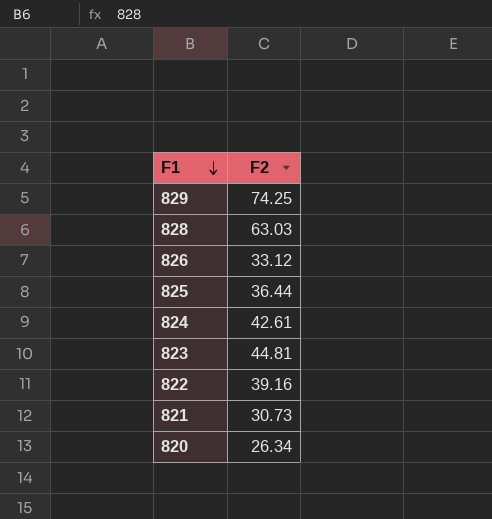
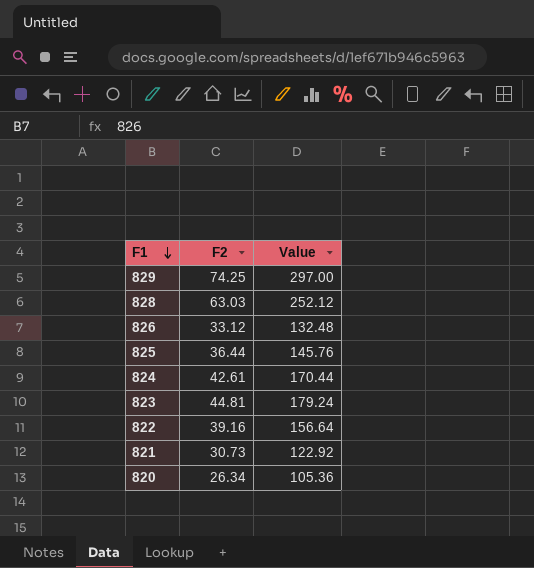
column Value | formula: none -> [F2] * 4

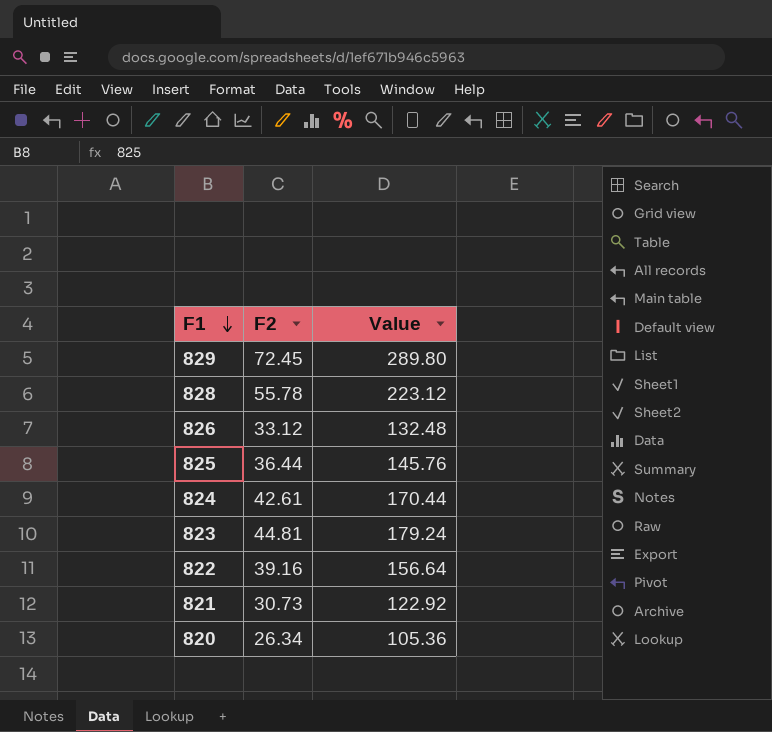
829 | F2: 74.25 -> 72.45
829 | Value: 297.00 -> 289.80
828 | F2: 63.03 -> 55.78
828 | Value: 252.12 -> 223.12

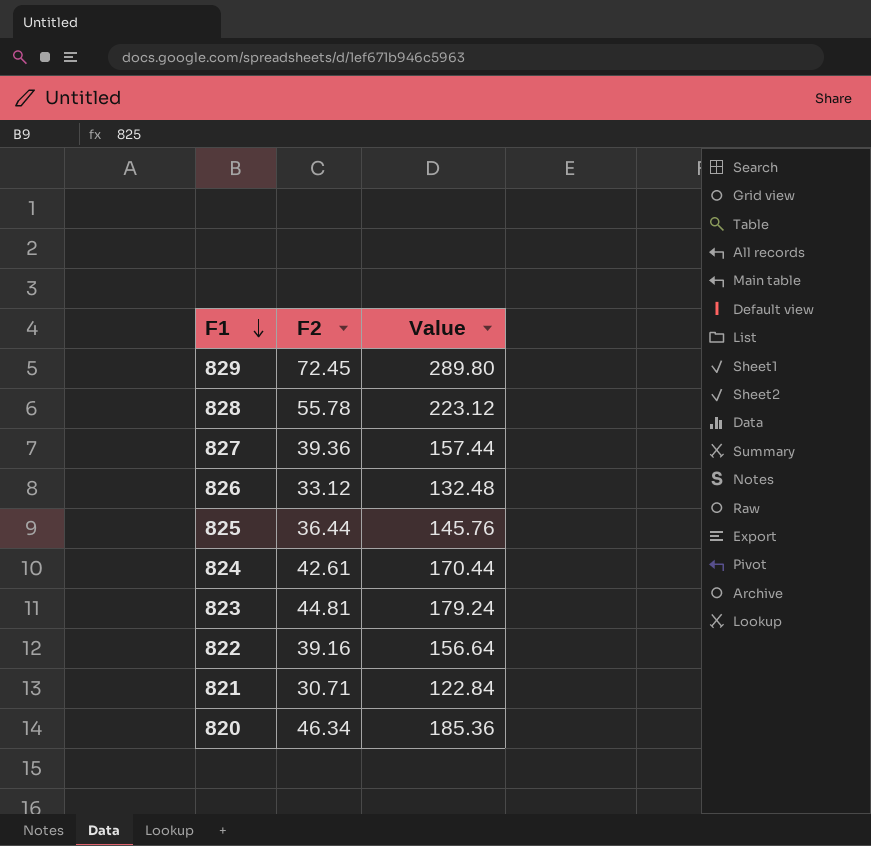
row 827: none -> 39.36 | 157.44
821 | F2: 30.73 -> 30.71
821 | Value: 122.92 -> 122.84
820 | F2: 26.34 -> 46.34
820 | Value: 105.36 -> 185.36

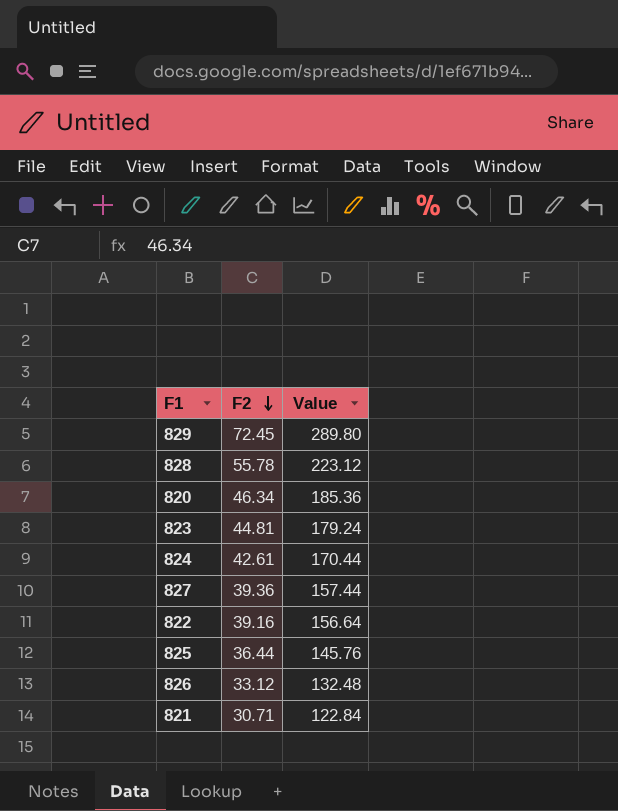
row order: F1 descending -> F2 descending

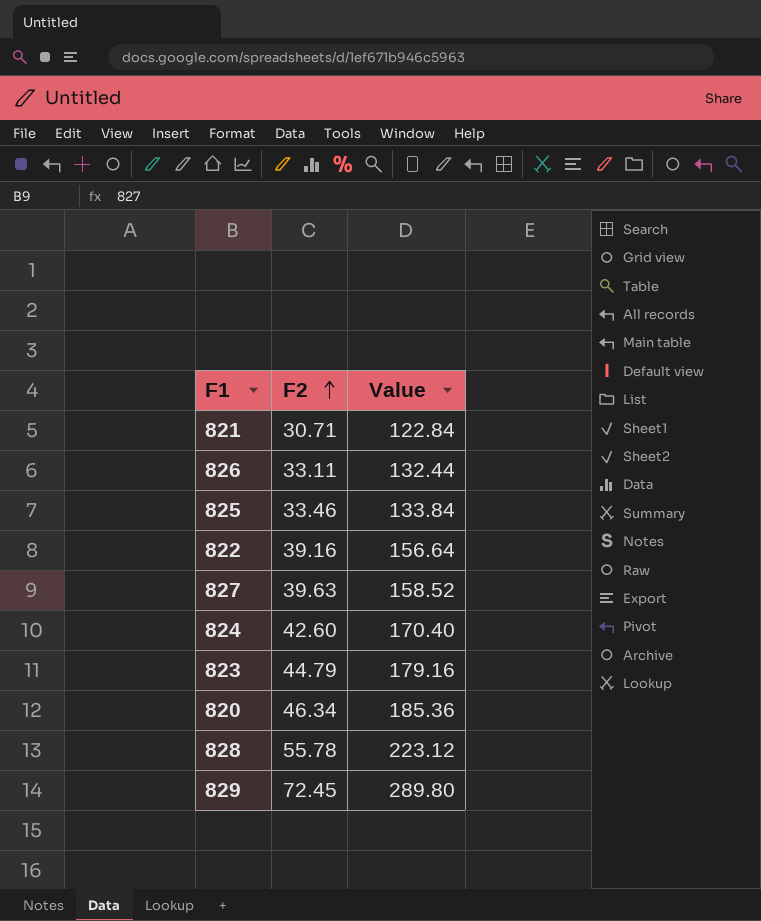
row order: F2 descending -> F2 ascending
826 | F2: 33.12 -> 33.11
826 | Value: 132.48 -> 132.44
825 | F2: 36.44 -> 33.46
825 | Value: 145.76 -> 133.84
827 | F2: 39.36 -> 39.63
827 | Value: 157.44 -> 158.52
824 | F2: 42.61 -> 42.60
824 | Value: 170.44 -> 170.40
823 | F2: 44.81 -> 44.79
823 | Value: 179.24 -> 179.16

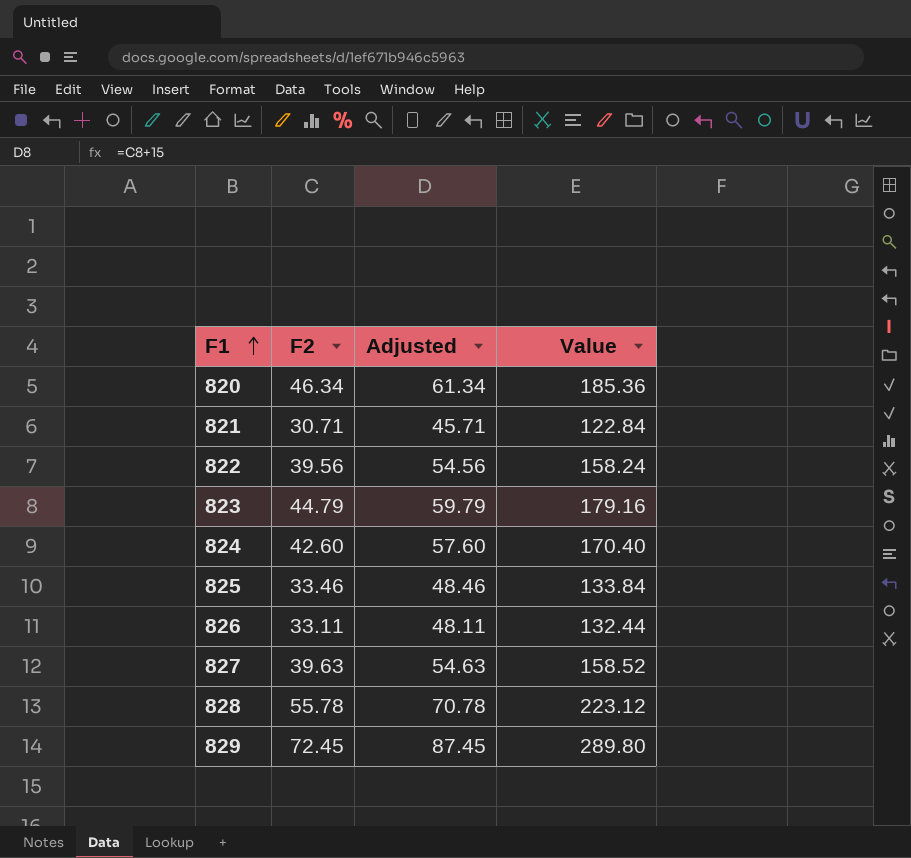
row order: F2 ascending -> F1 ascending
column Adjusted | formula: none -> [F2] + 15
822 | F2: 39.16 -> 39.56
822 | Value: 156.64 -> 158.24

